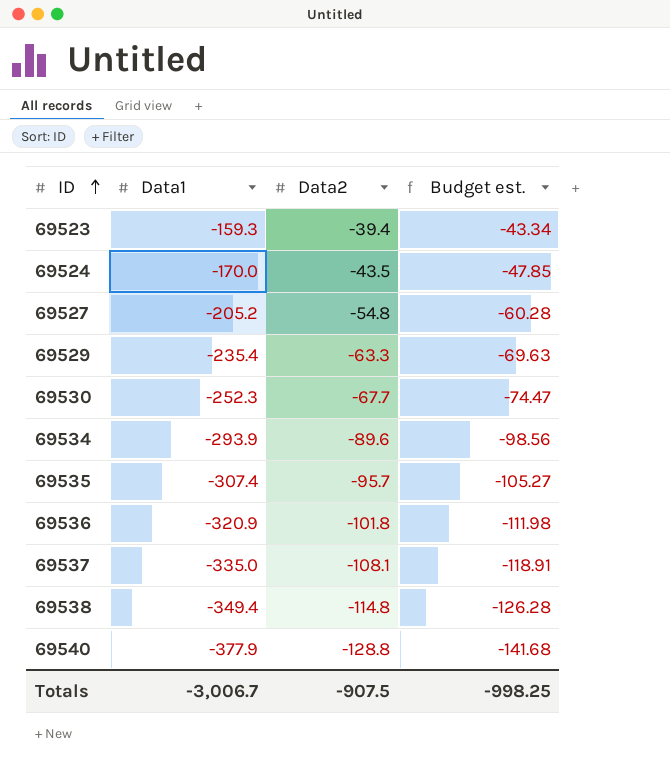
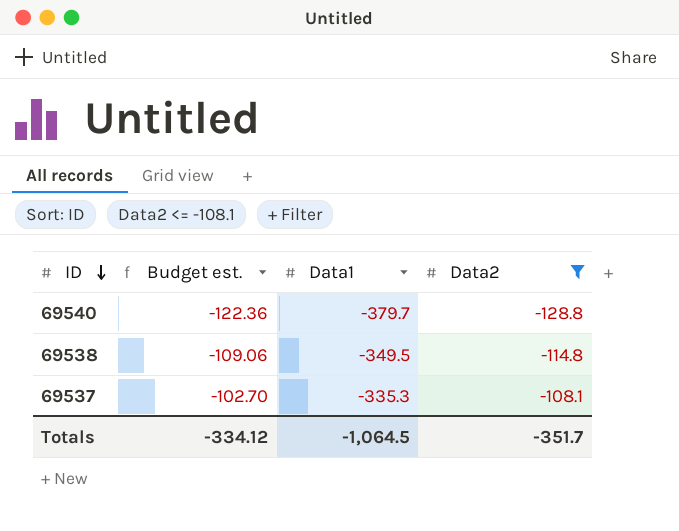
filter: none -> Data2 <= -108.1
row order: ID ascending -> ID descending
column Budget est. | formula: [Data2] * 1.1 -> [Data2] * 0.95
column Budget est. | position: 4 -> 2
69540 | Data1: -377.9 -> -379.7
69538 | Data1: -349.4 -> -349.5
69537 | Data1: -335.0 -> -335.3
Totals | Budget est.: -998.25 -> -334.12
Totals | Data1: -3,006.7 -> -1,064.5
Totals | Data2: -907.5 -> -351.7

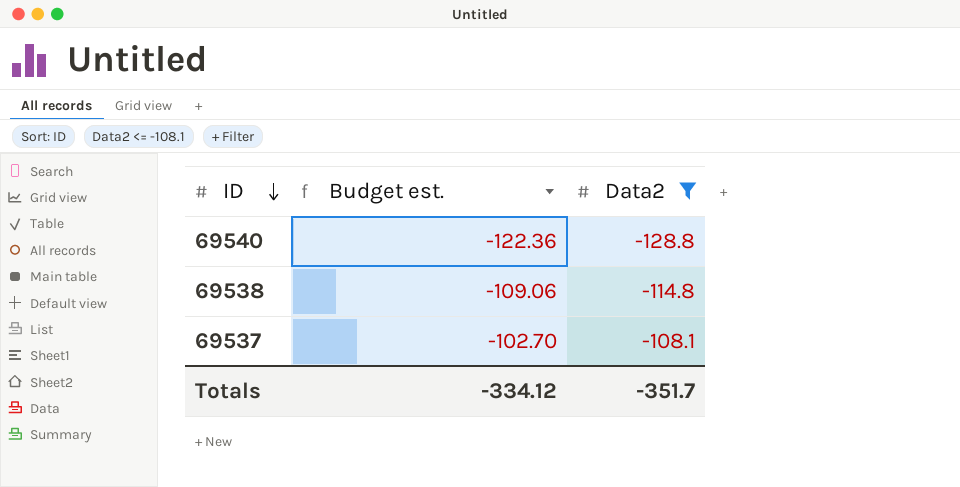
column Data1 | position: 3 -> none

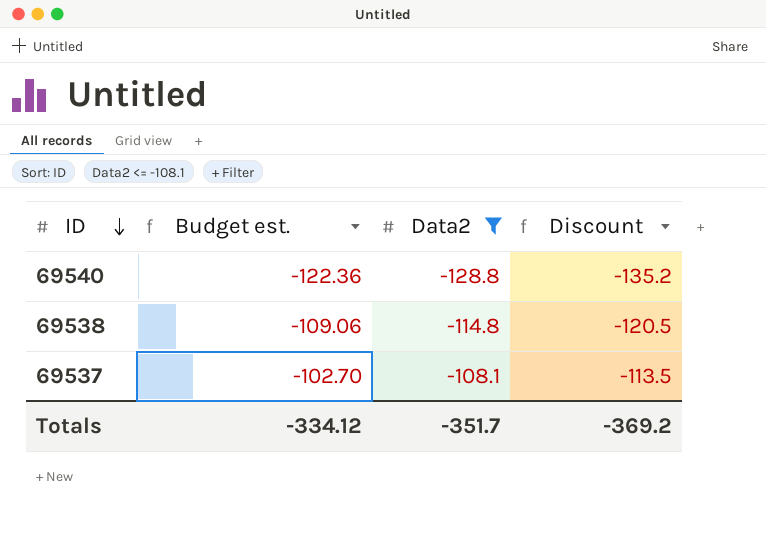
column Discount | formula: none -> [Data2] * 1.05

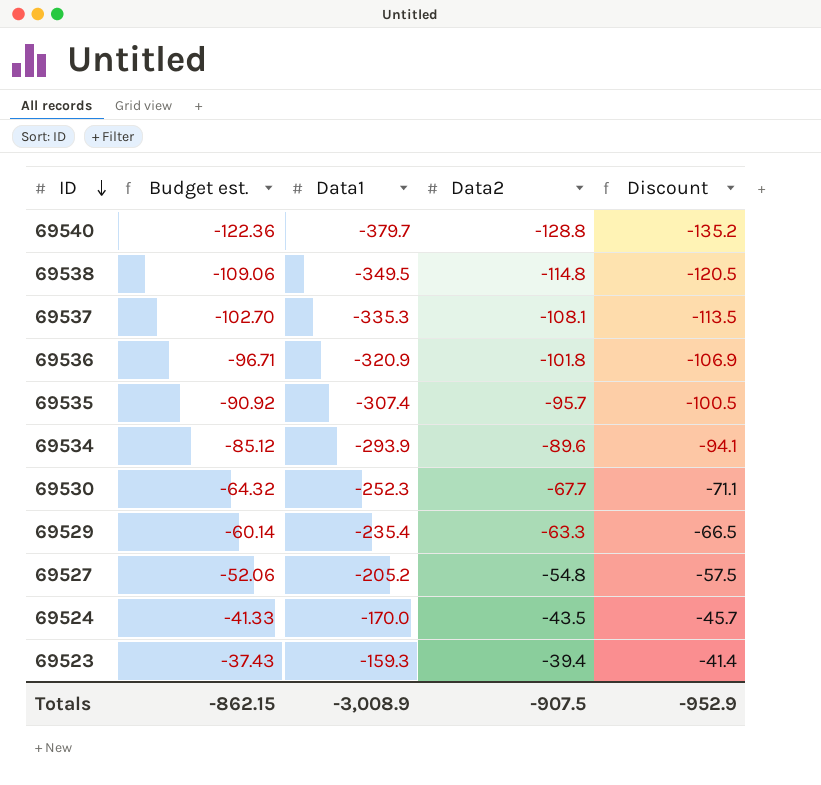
filter: Data2 <= -108.1 -> none
column Data1 | position: none -> 3
Totals | Budget est.: -334.12 -> -862.15
Totals | Data2: -351.7 -> -907.5
Totals | Discount: -369.2 -> -952.9

